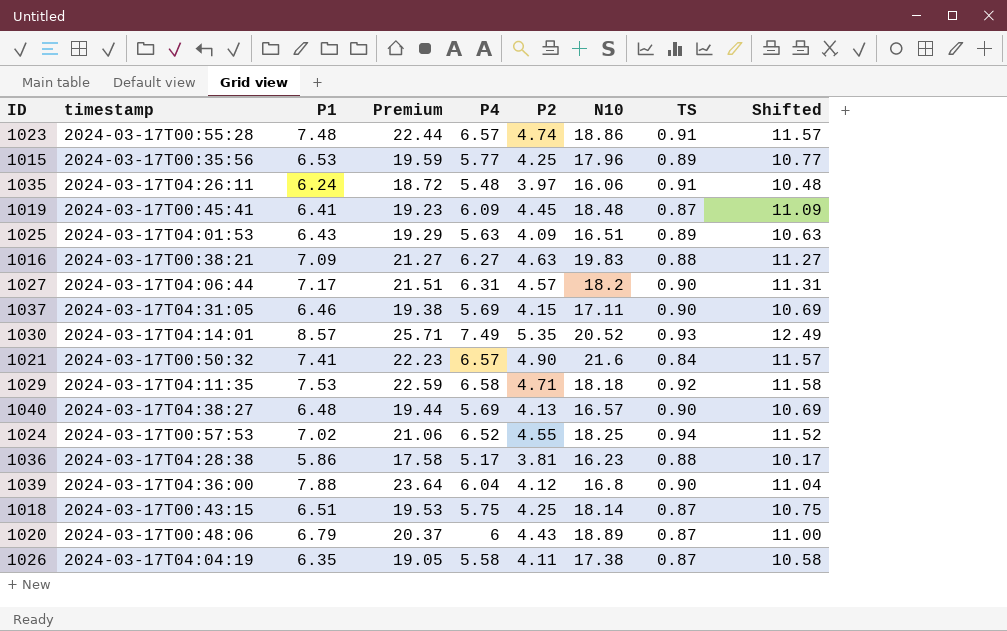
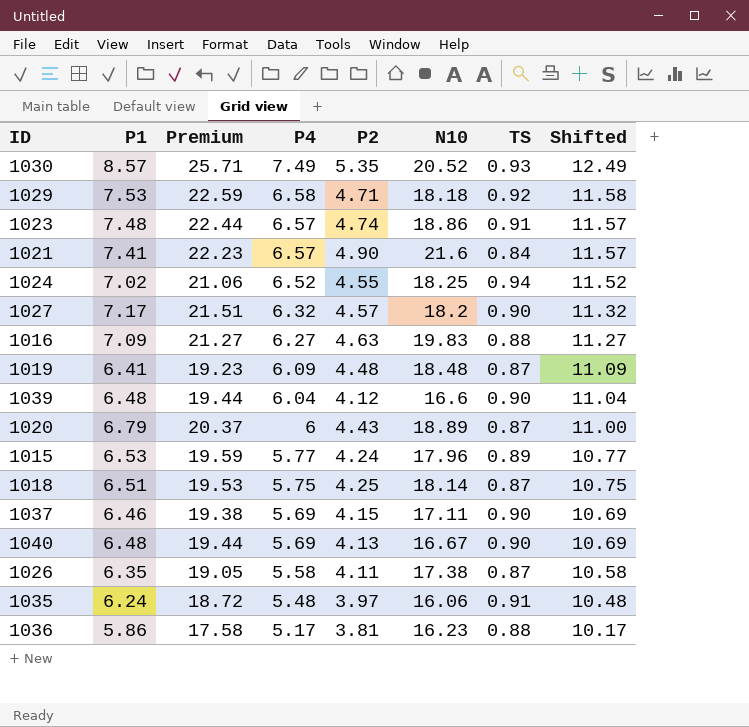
row order: none -> P4 descending
column timestamp | position: 2 -> none
row 1025: 2024-03-17T04:01:53 | 6.43 | 19.29 | 5.63 | 4.09 | 16.51 | 0.89 | 10.63 -> none
1027 | P4: 6.31 -> 6.32
1027 | Shifted: 11.31 -> 11.32
1019 | P2: 4.45 -> 4.48
1039 | P1: 7.88 -> 6.48
1039 | Premium: 23.64 -> 19.44
1039 | N10: 16.8 -> 16.6
1015 | P2: 4.25 -> 4.24
1040 | N10: 16.57 -> 16.67

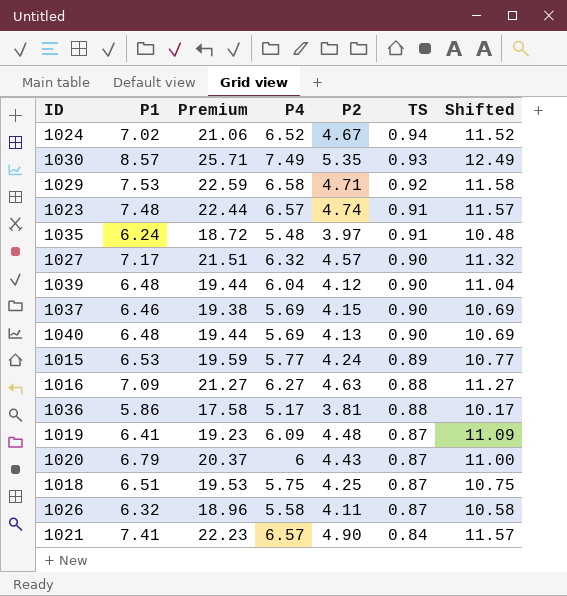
row order: P4 descending -> TS descending
column N10 | position: 6 -> none
1024 | P2: 4.55 -> 4.67
1026 | P1: 6.35 -> 6.32
1026 | Premium: 19.05 -> 18.96

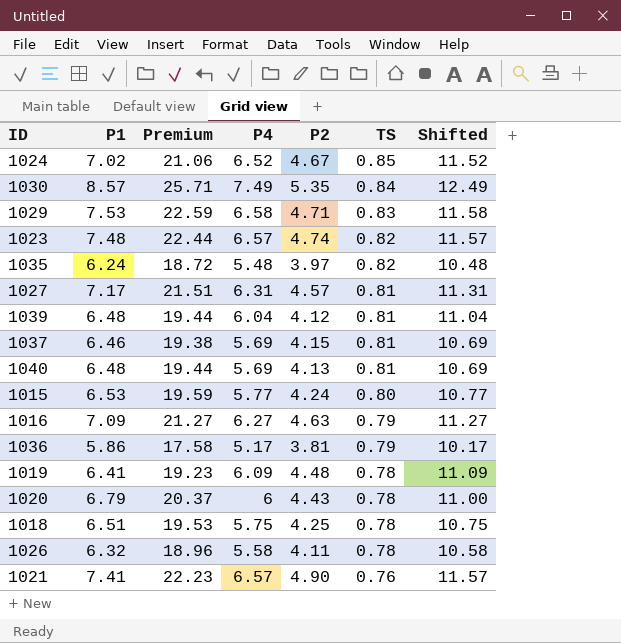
1024 | TS: 0.94 -> 0.85
1030 | TS: 0.93 -> 0.84
1029 | TS: 0.92 -> 0.83
1023 | TS: 0.91 -> 0.82
1035 | TS: 0.91 -> 0.82
1027 | P4: 6.32 -> 6.31
1027 | TS: 0.90 -> 0.81
1027 | Shifted: 11.32 -> 11.31
1039 | TS: 0.90 -> 0.81
1037 | TS: 0.90 -> 0.81
1040 | TS: 0.90 -> 0.81
1015 | TS: 0.89 -> 0.80
1016 | TS: 0.88 -> 0.79
1036 | TS: 0.88 -> 0.79
1019 | TS: 0.87 -> 0.78
1020 | TS: 0.87 -> 0.78
1018 | TS: 0.87 -> 0.78
1026 | TS: 0.87 -> 0.78
1021 | TS: 0.84 -> 0.76

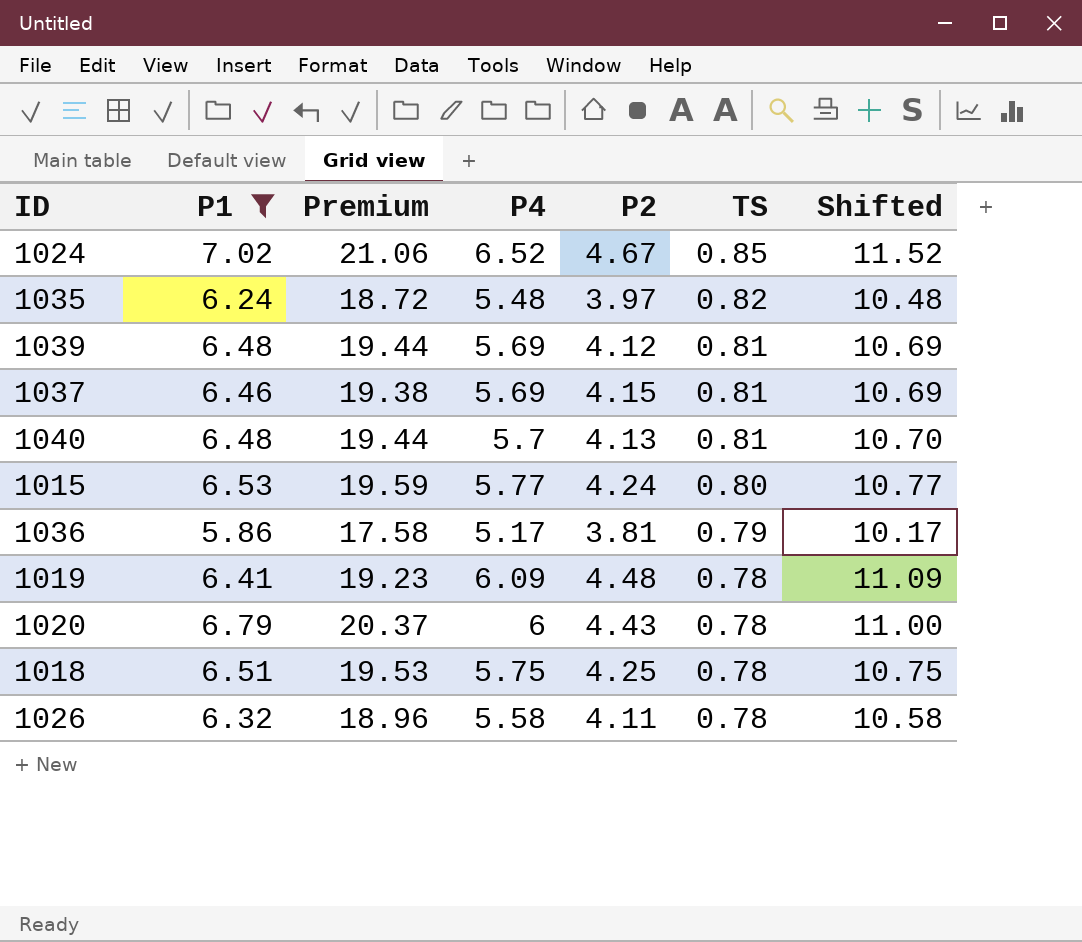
filter: none -> P1 <= 7.02
1039 | P4: 6.04 -> 5.69
1039 | Shifted: 11.04 -> 10.69
1040 | P4: 5.69 -> 5.7
1040 | Shifted: 10.69 -> 10.70

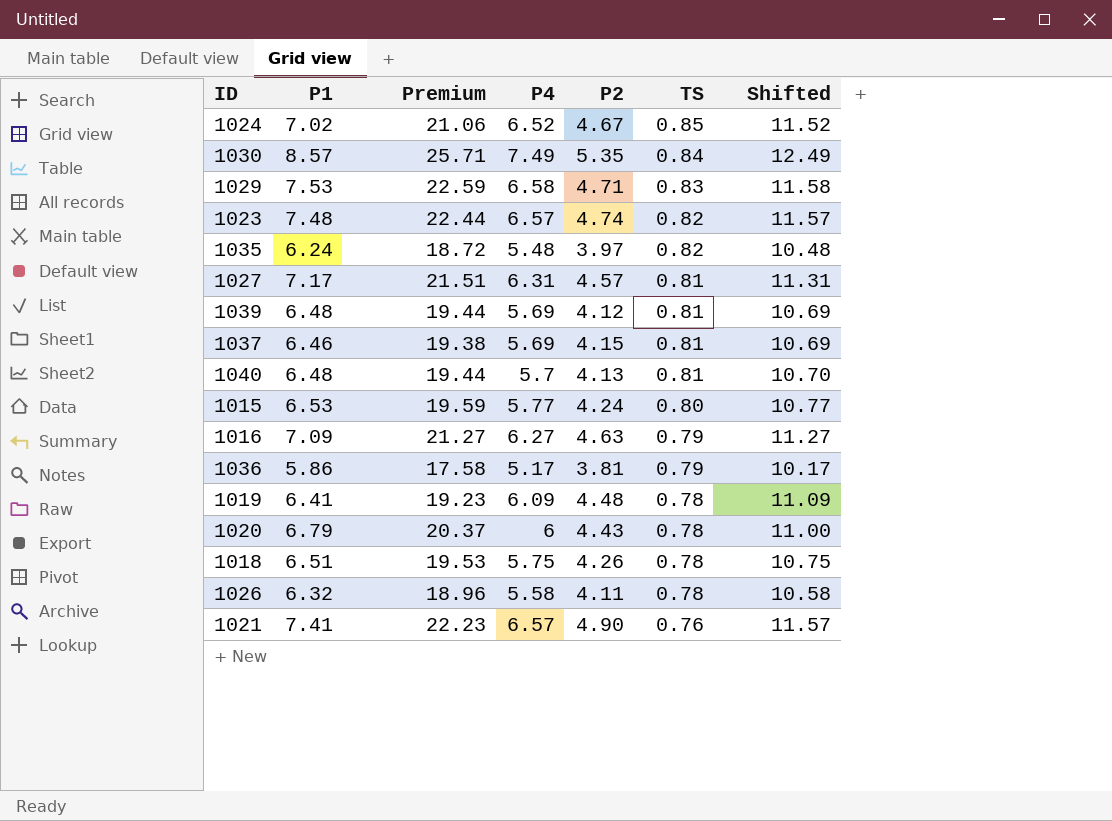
filter: P1 <= 7.02 -> none
1018 | P2: 4.25 -> 4.26

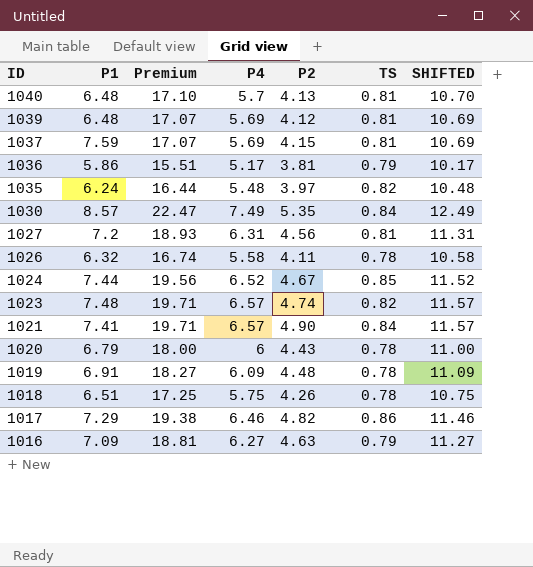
row order: TS descending -> ID descending
column Premium | formula: [P1] * 3 -> [P4] * 3
column name: Shifted -> SHIFTED
row 1029: 7.53 | 22.59 | 6.58 | 4.71 | 0.83 | 11.58 -> none
row 1015: 6.53 | 19.59 | 5.77 | 4.24 | 0.80 | 10.77 -> none
1037 | P1: 6.46 -> 7.59
1027 | P1: 7.17 -> 7.2
1027 | P2: 4.57 -> 4.56
1024 | P1: 7.02 -> 7.44
1021 | TS: 0.76 -> 0.84
1019 | P1: 6.41 -> 6.91
row 1017: none -> 7.29 | 19.38 | 6.46 | 4.82 | 0.86 | 11.46

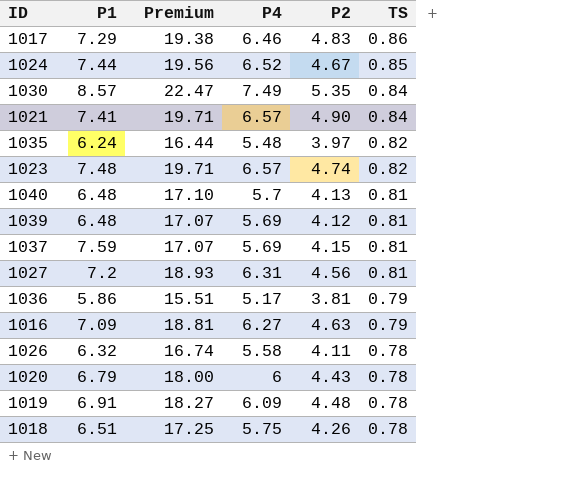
row order: ID descending -> TS descending
column SHIFTED | formula: [P4] + 5 -> none
1017 | P2: 4.82 -> 4.83

